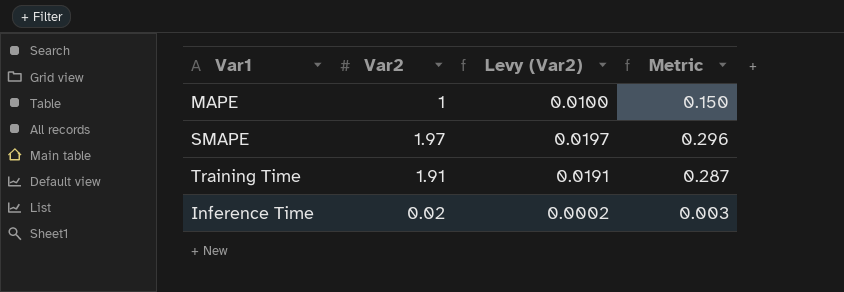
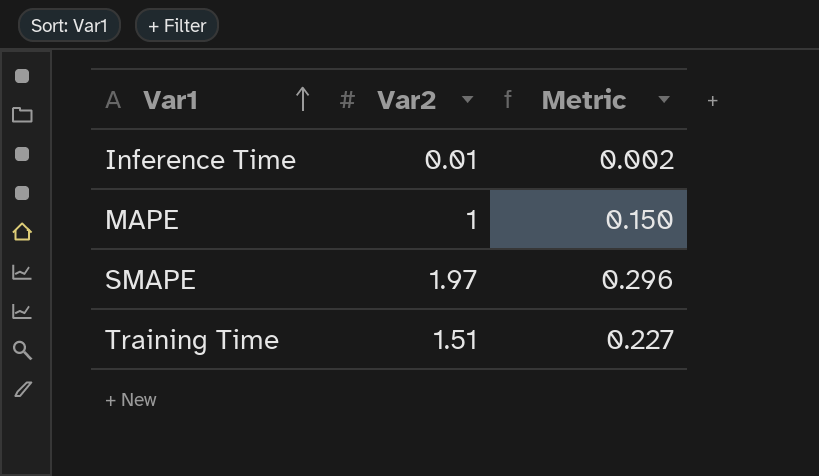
row order: none -> Var1 ascending
column Levy (Var2) | formula: [Var2] * 0.01 -> none
Inference Time | Var2: 0.02 -> 0.01
Inference Time | Metric: 0.003 -> 0.002
Training Time | Var2: 1.91 -> 1.51
Training Time | Metric: 0.287 -> 0.227

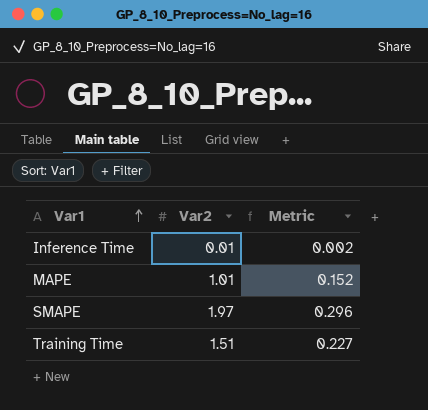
MAPE | Var2: 1 -> 1.01
MAPE | Metric: 0.150 -> 0.152

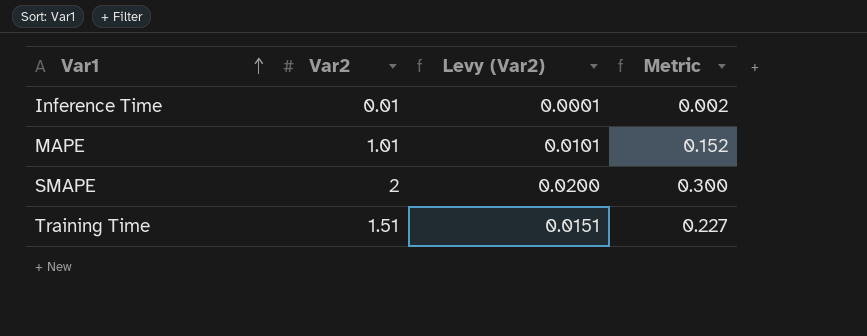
column Levy (Var2) | formula: none -> [Var2] * 0.01
SMAPE | Var2: 1.97 -> 2
SMAPE | Metric: 0.296 -> 0.300

